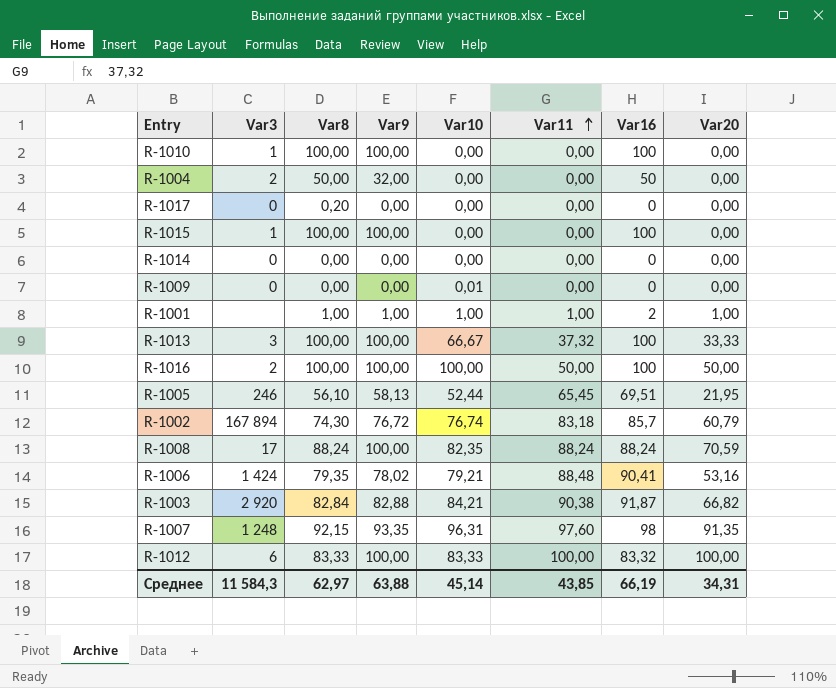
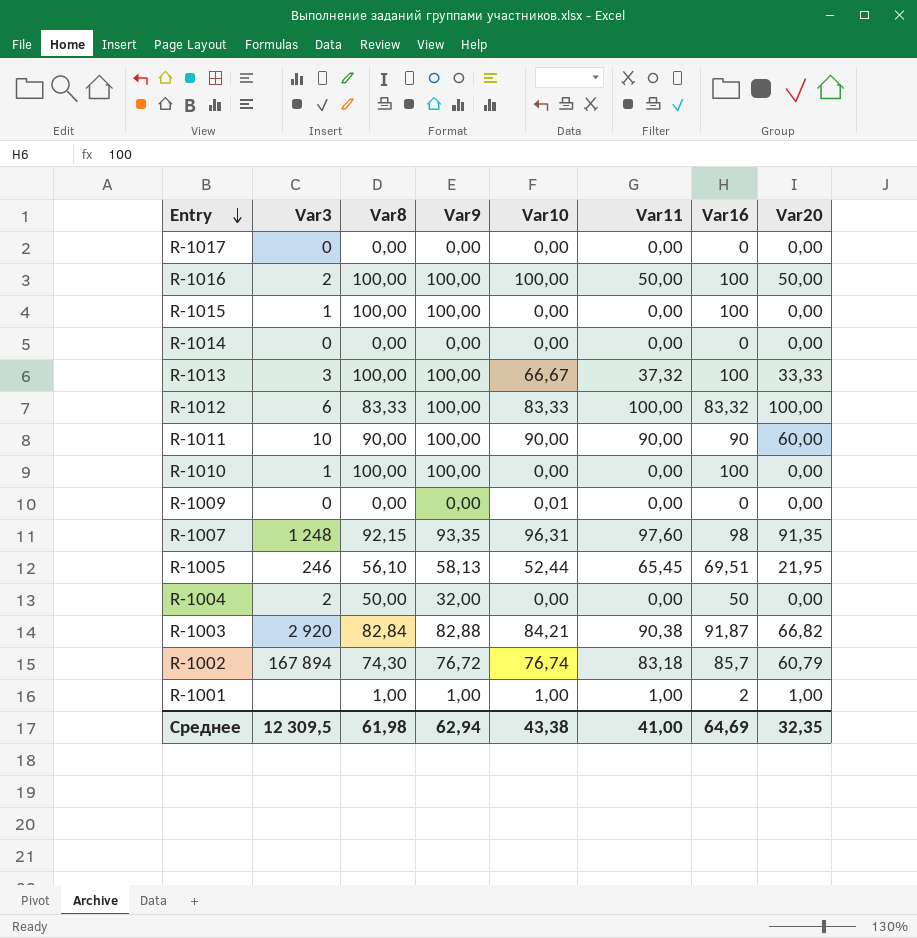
row order: Var11 ascending -> Entry descending
row R-1008: 17 | 88,24 | 100,00 | 82,35 | 88,24 | 88,24 | 70,59 -> none
row R-1006: 1 424 | 79,35 | 78,02 | 79,21 | 88,48 | 90,41 | 53,16 -> none
R-1017 | Var8: 0,20 -> 0,00
row R-1011: none -> 10 | 90,00 | 100,00 | 90,00 | 90,00 | 90 | 60,00
Среднее | Var3: 11 584,3 -> 12 309,5
Среднее | Var8: 62,97 -> 61,98
Среднее | Var9: 63,88 -> 62,94
Среднее | Var10: 45,14 -> 43,38
Среднее | Var11: 43,85 -> 41,00
Среднее | Var16: 66,19 -> 64,69
Среднее | Var20: 34,31 -> 32,35

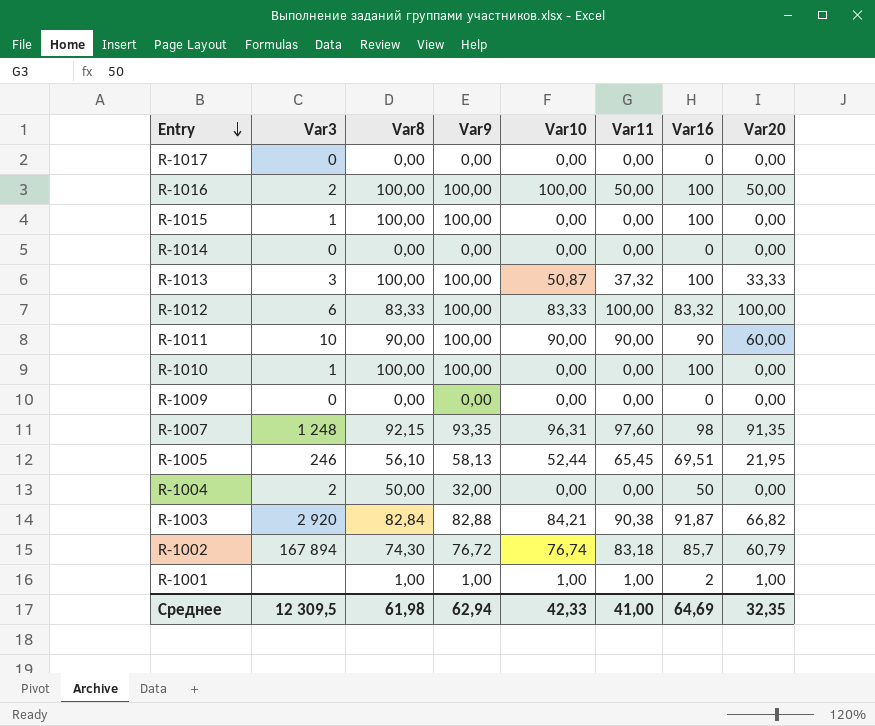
R-1013 | Var10: 66,67 -> 50,87
R-1009 | Var10: 0,01 -> 0,00
Среднее | Var10: 43,38 -> 42,33

